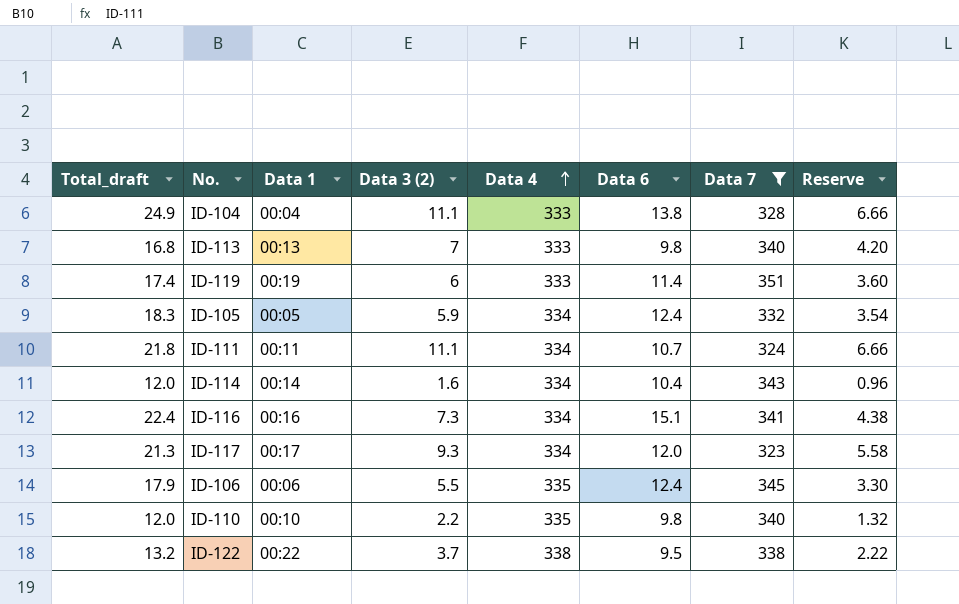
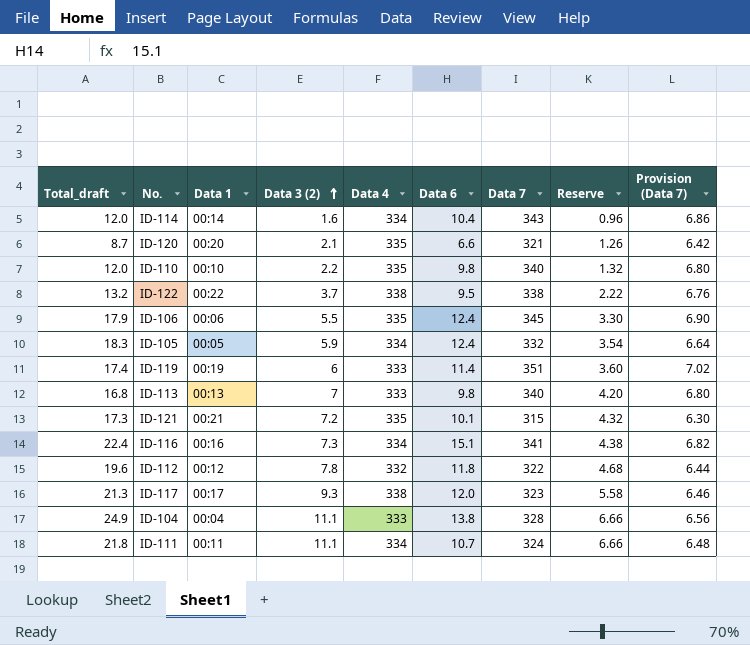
filter: Data 7 >= 323 -> none
row order: Data 4 ascending -> Data 3 (2) ascending
column Provision (Data 7) | formula: none -> [Data 7] * 0.02
ID-117 | Data 4: 334 -> 338

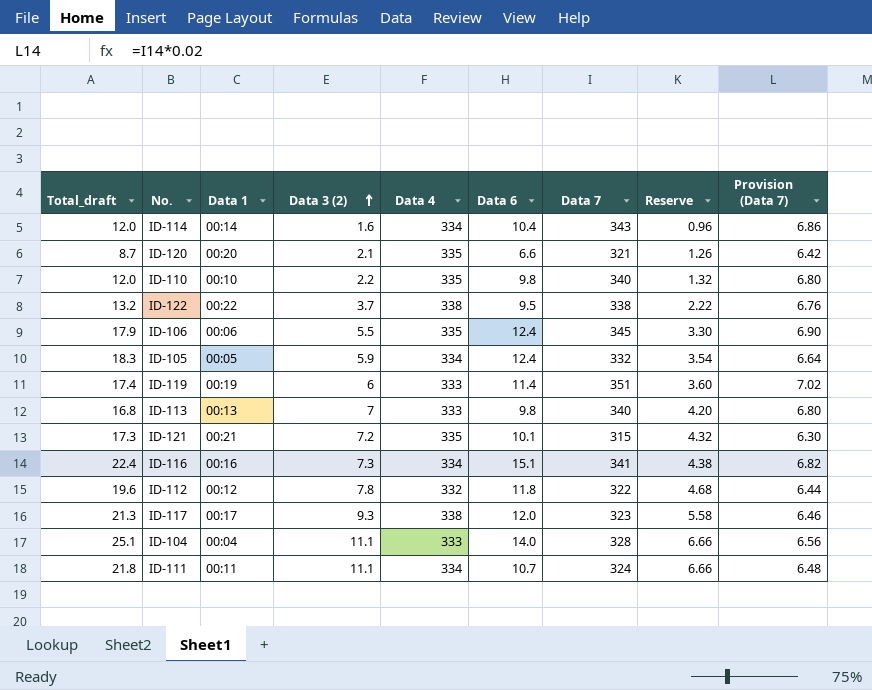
ID-104 | Total_draft: 24.9 -> 25.1
ID-104 | Data 6: 13.8 -> 14.0

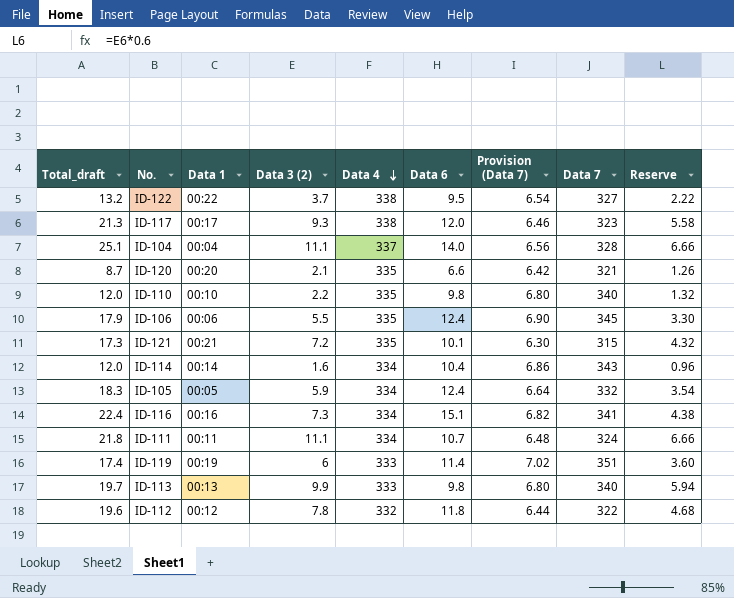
row order: Data 3 (2) ascending -> Data 4 descending
column Provision (Data 7) | position: 9 -> 7
ID-122 | Provision (Data 7): 6.76 -> 6.54
ID-122 | Data 7: 338 -> 327
ID-104 | Data 4: 333 -> 337
ID-113 | Total_draft: 16.8 -> 19.7
ID-113 | Data 3 (2): 7 -> 9.9
ID-113 | Reserve: 4.20 -> 5.94

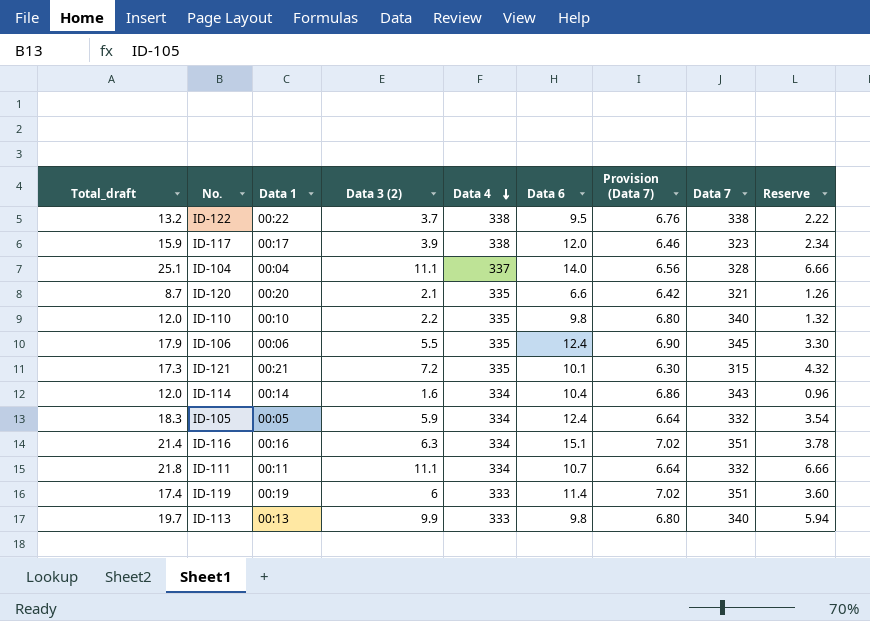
row ID-112: 19.6 | 00:12 | 7.8 | 332 | 11.8 | 6.44 | 322 | 4.68 -> none
ID-122 | Provision (Data 7): 6.54 -> 6.76
ID-122 | Data 7: 327 -> 338
ID-117 | Total_draft: 21.3 -> 15.9
ID-117 | Data 3 (2): 9.3 -> 3.9
ID-117 | Reserve: 5.58 -> 2.34
ID-116 | Total_draft: 22.4 -> 21.4
ID-116 | Data 3 (2): 7.3 -> 6.3
ID-116 | Provision (Data 7): 6.82 -> 7.02
ID-116 | Data 7: 341 -> 351
ID-116 | Reserve: 4.38 -> 3.78
ID-111 | Provision (Data 7): 6.48 -> 6.64
ID-111 | Data 7: 324 -> 332

